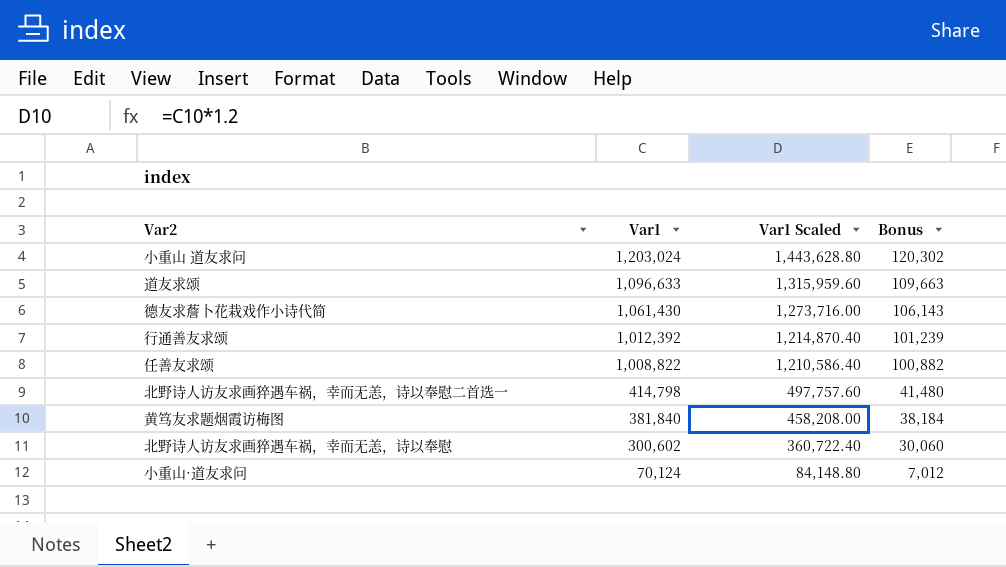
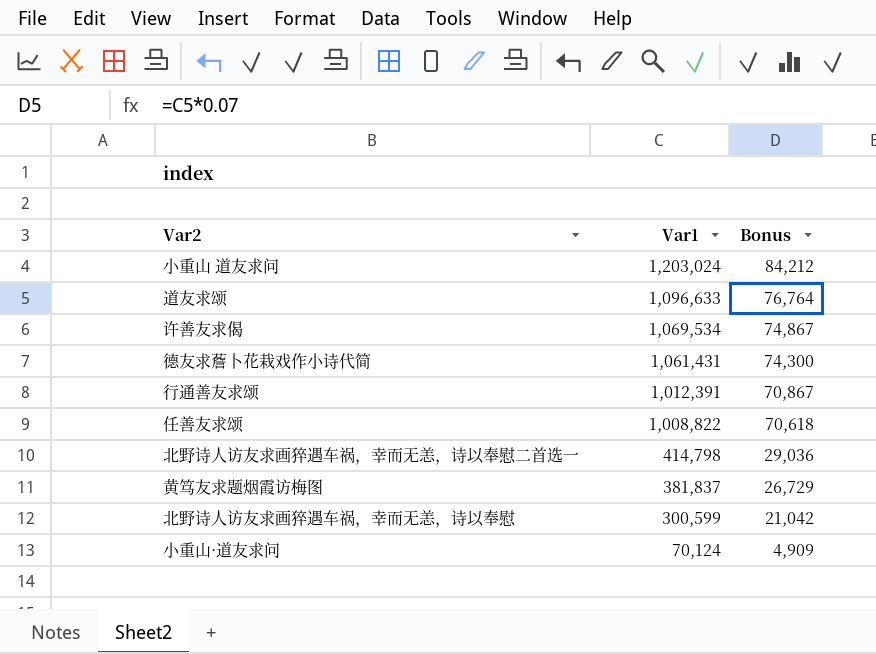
column Var1 Scaled | formula: [Var1] * 1.2 -> none
column Bonus | formula: [Var1] * 0.1 -> [Var1] * 0.07
row 许善友求偈: none -> 1,069,534 | 74,867
德友求薝卜花栽戏作小诗代简 | Var1: 1,061,430 -> 1,061,431
行通善友求颂 | Var1: 1,012,392 -> 1,012,391
黄笃友求题烟霞访梅图 | Var1: 381,840 -> 381,837
北野诗人访友求画猝遇车祸，幸而无恙，诗以奉慰 | Var1: 300,602 -> 300,599

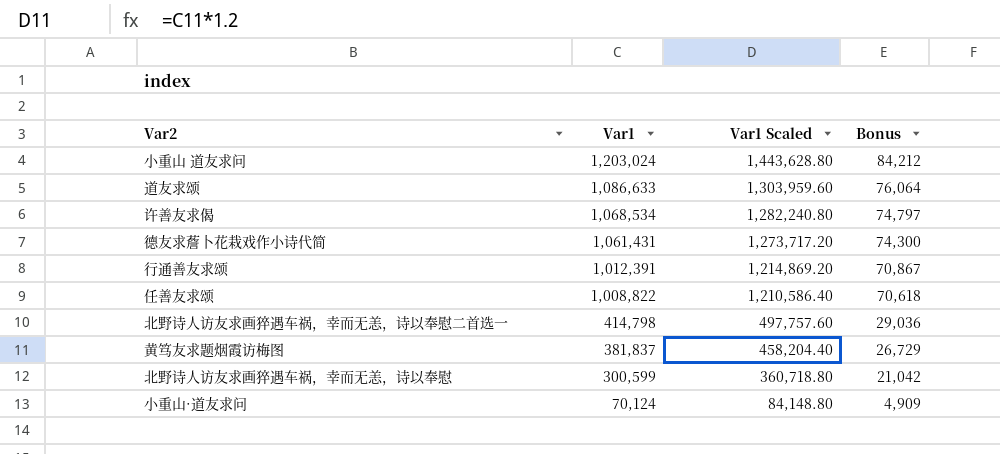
column Var1 Scaled | formula: none -> [Var1] * 1.2
道友求颂 | Var1: 1,096,633 -> 1,086,633
道友求颂 | Bonus: 76,764 -> 76,064
许善友求偈 | Var1: 1,069,534 -> 1,068,534
许善友求偈 | Bonus: 74,867 -> 74,797

